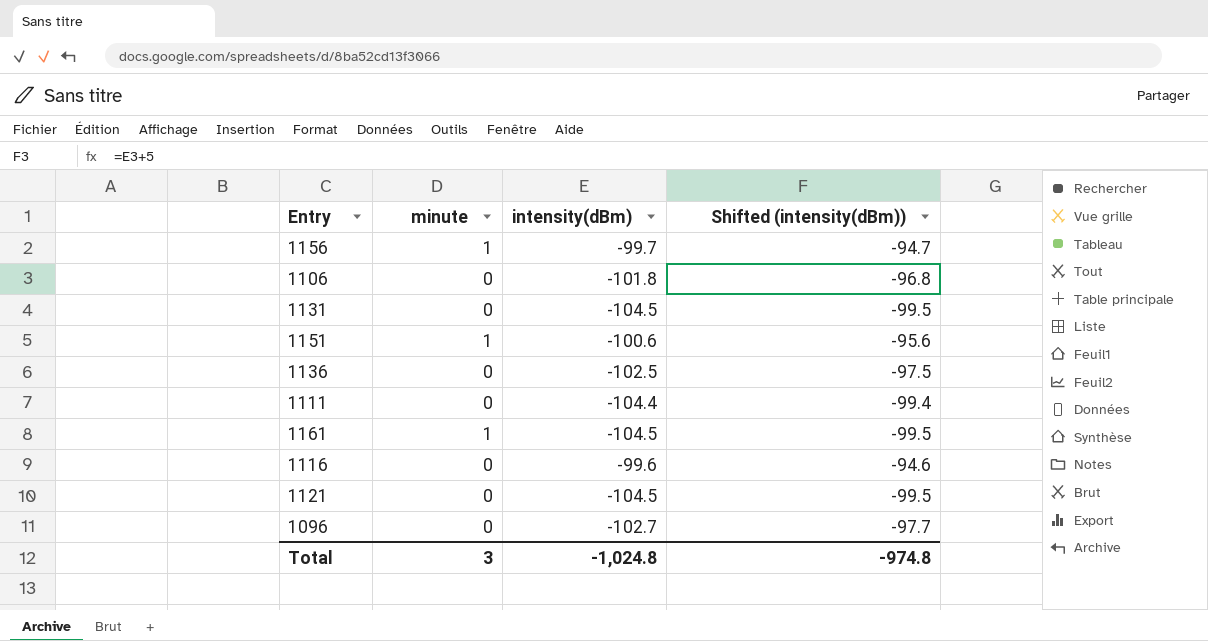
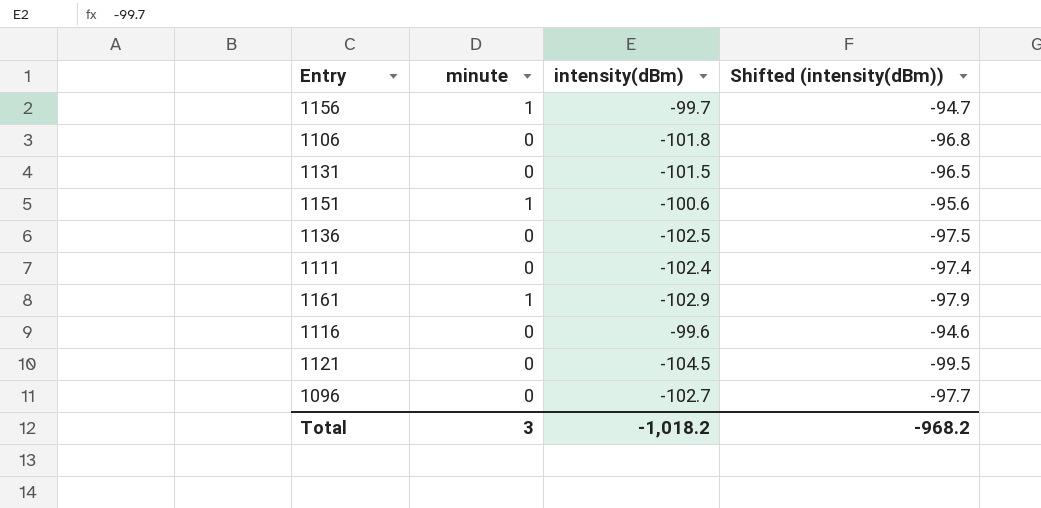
1131 | intensity(dBm): -104.5 -> -101.5
1131 | Shifted (intensity(dBm)): -99.5 -> -96.5
1111 | intensity(dBm): -104.4 -> -102.4
1111 | Shifted (intensity(dBm)): -99.4 -> -97.4
1161 | intensity(dBm): -104.5 -> -102.9
1161 | Shifted (intensity(dBm)): -99.5 -> -97.9
Total | intensity(dBm): -1,024.8 -> -1,018.2
Total | Shifted (intensity(dBm)): -974.8 -> -968.2

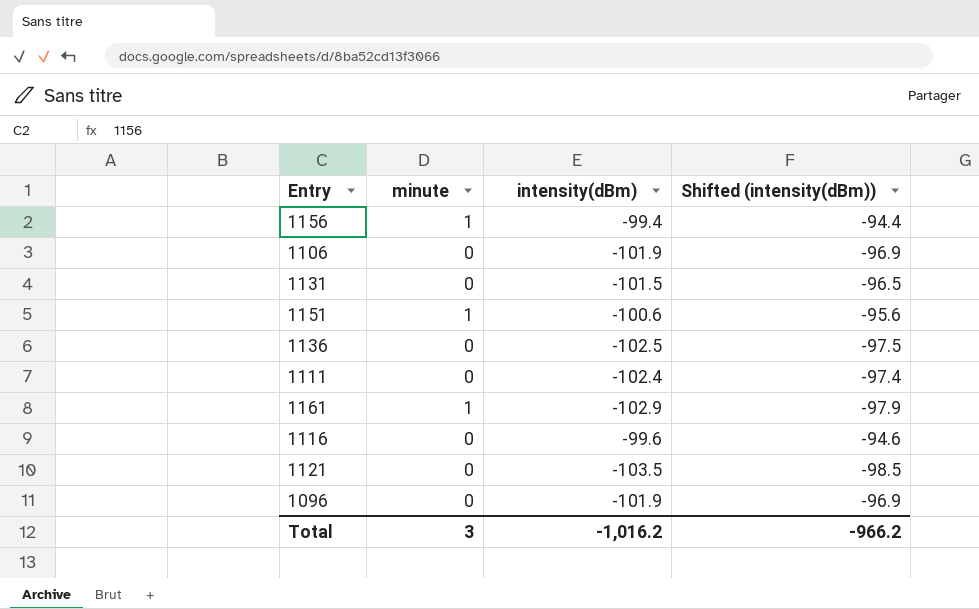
1156 | intensity(dBm): -99.7 -> -99.4
1156 | Shifted (intensity(dBm)): -94.7 -> -94.4
1106 | intensity(dBm): -101.8 -> -101.9
1106 | Shifted (intensity(dBm)): -96.8 -> -96.9
1121 | intensity(dBm): -104.5 -> -103.5
1121 | Shifted (intensity(dBm)): -99.5 -> -98.5
1096 | intensity(dBm): -102.7 -> -101.9
1096 | Shifted (intensity(dBm)): -97.7 -> -96.9
Total | intensity(dBm): -1,018.2 -> -1,016.2
Total | Shifted (intensity(dBm)): -968.2 -> -966.2

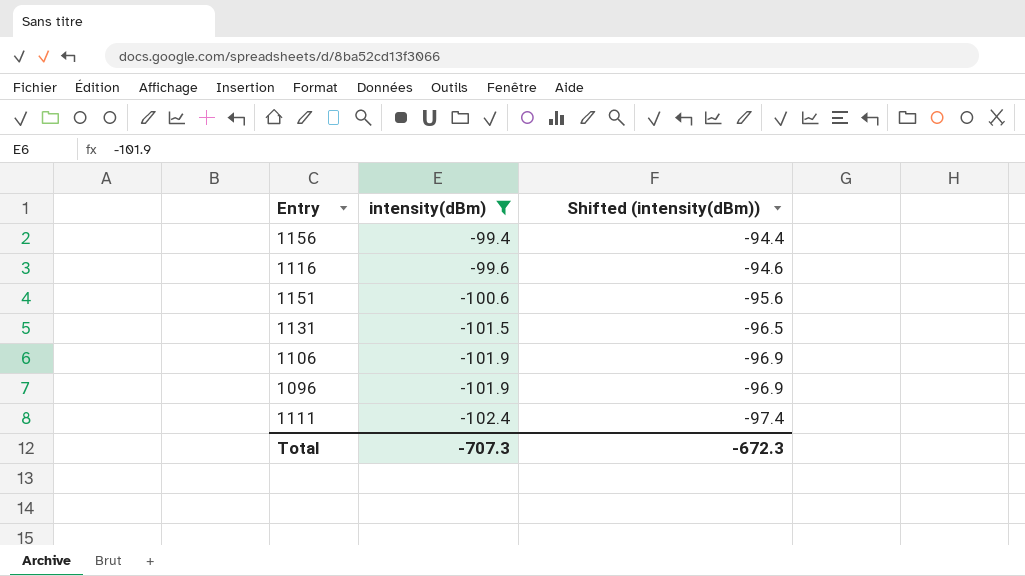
filter: none -> intensity(dBm) >= -102.4
row order: none -> intensity(dBm) descending
column minute | position: 2 -> none
Total | intensity(dBm): -1,016.2 -> -707.3
Total | Shifted (intensity(dBm)): -966.2 -> -672.3

